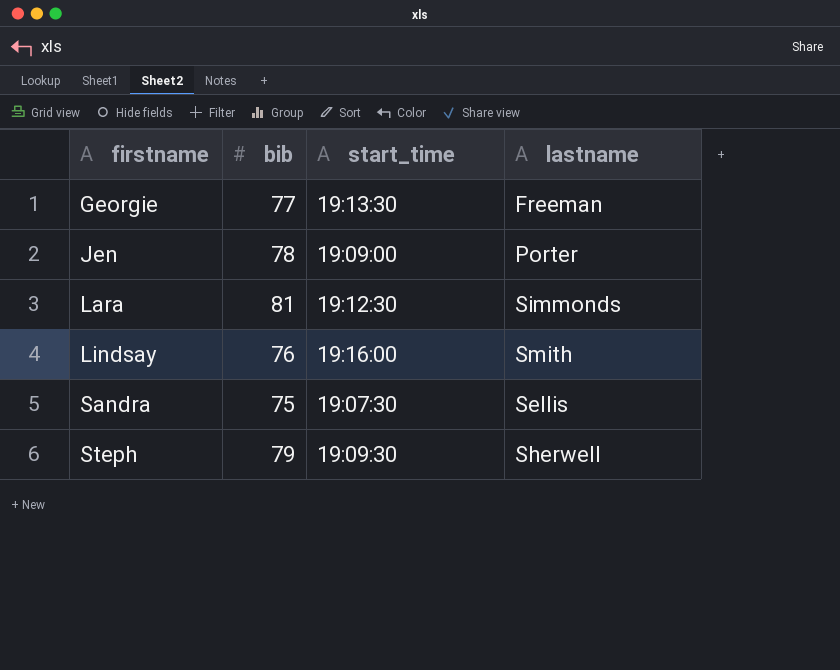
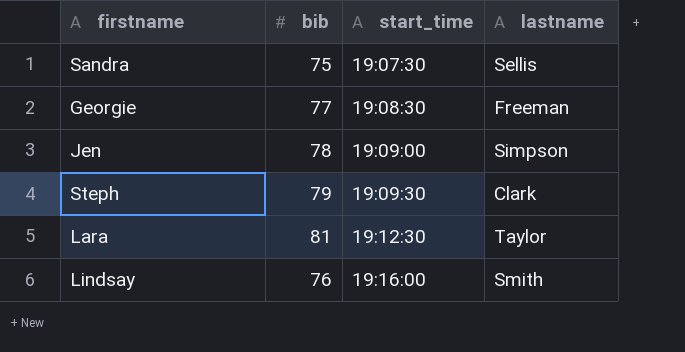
row order: firstname ascending -> start_time ascending
Georgie | start_time: 19:13:30 -> 19:08:30
Jen | lastname: Porter -> Simpson
Steph | lastname: Sherwell -> Clark
Lara | lastname: Simmonds -> Taylor

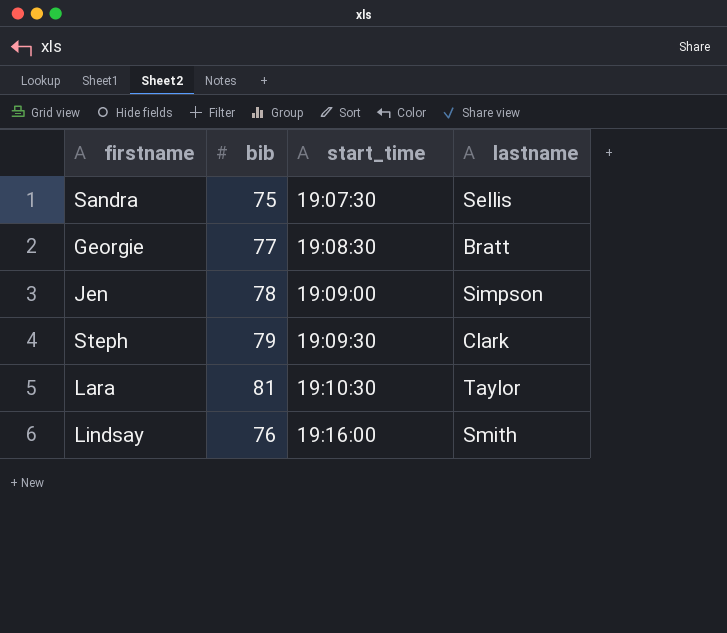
Georgie | lastname: Freeman -> Bratt
Lara | start_time: 19:12:30 -> 19:10:30

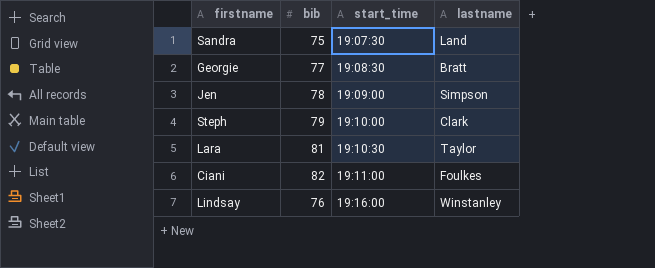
Sandra | lastname: Sellis -> Land
Steph | start_time: 19:09:30 -> 19:10:00
row Ciani: none -> 82 | 19:11:00 | Foulkes
Lindsay | lastname: Smith -> Winstanley

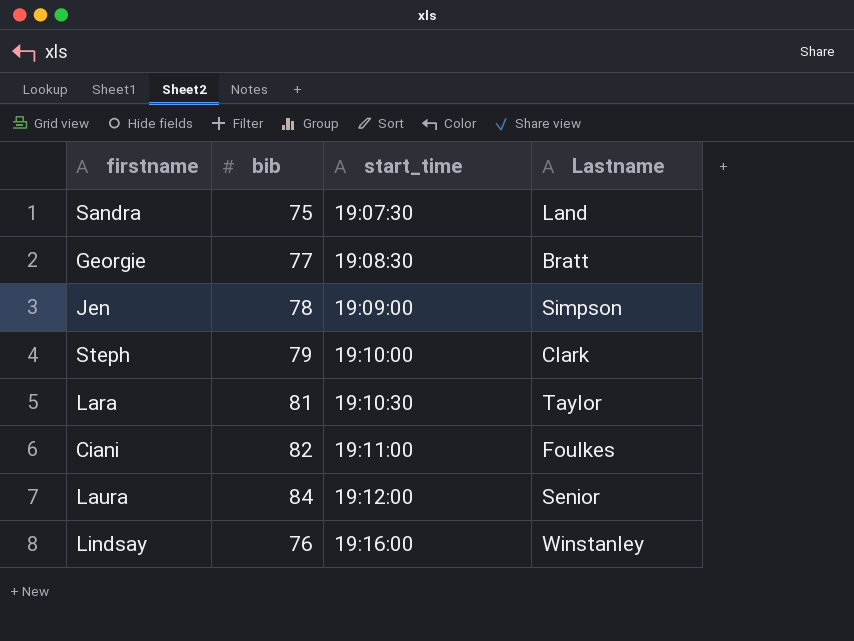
column name: lastname -> Lastname
row Laura: none -> 84 | 19:12:00 | Senior

